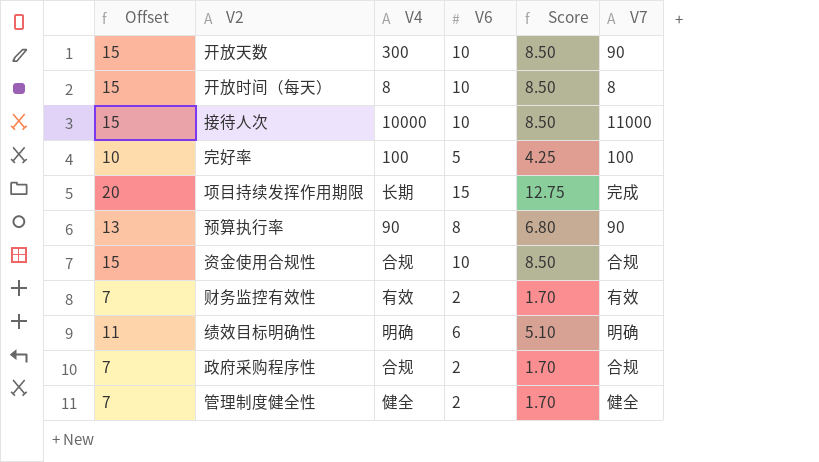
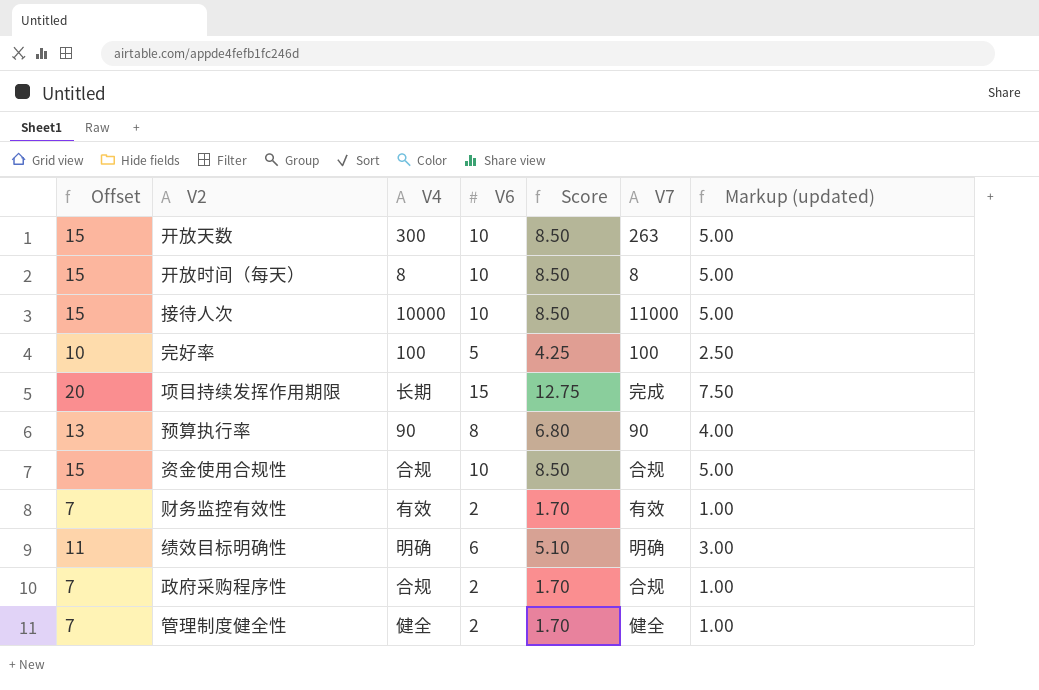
column Markup (updated) | formula: none -> [V6] * 0.5
开放天数 | V7: 90 -> 263

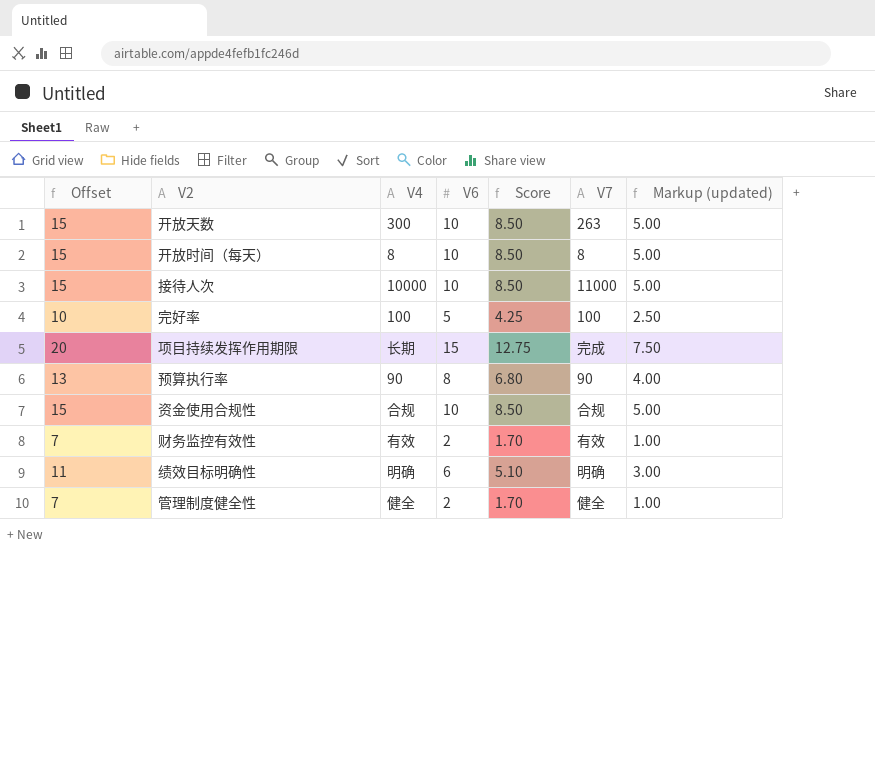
row 政府采购程序性: 7 | 合规 | 2 | 1.70 | 合规 | 1.00 -> none

